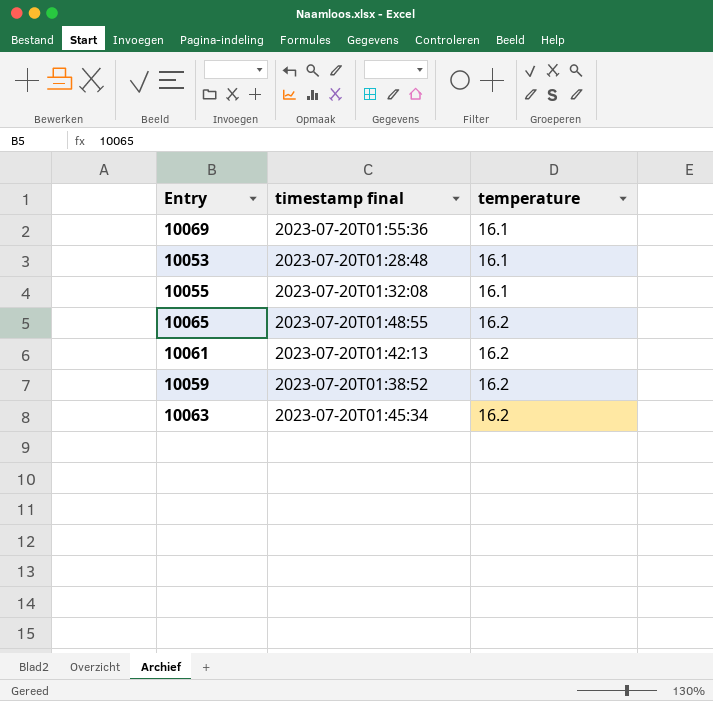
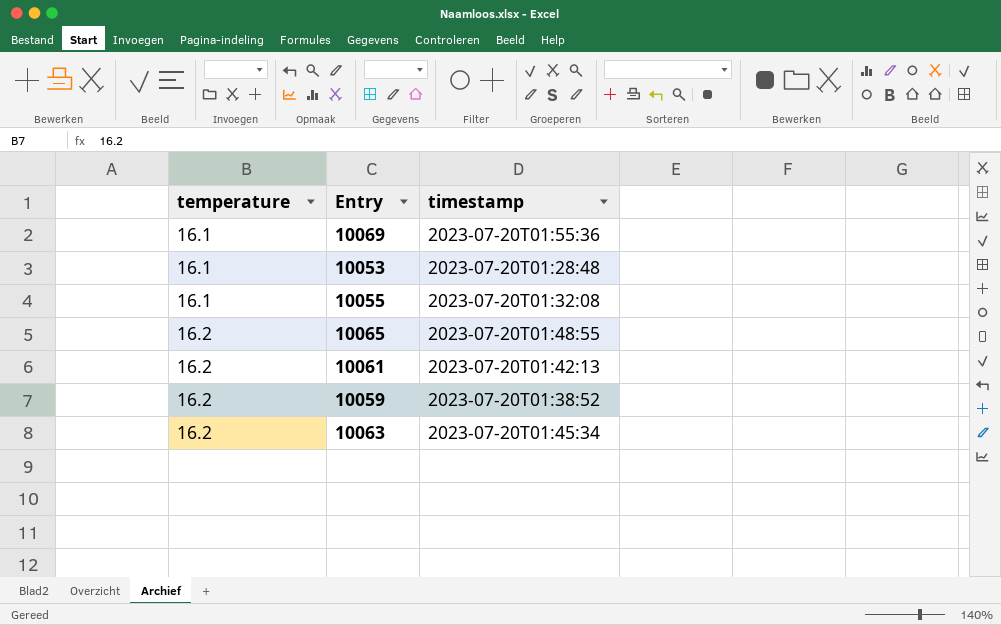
column temperature | position: 3 -> 1
column name: timestamp final -> timestamp

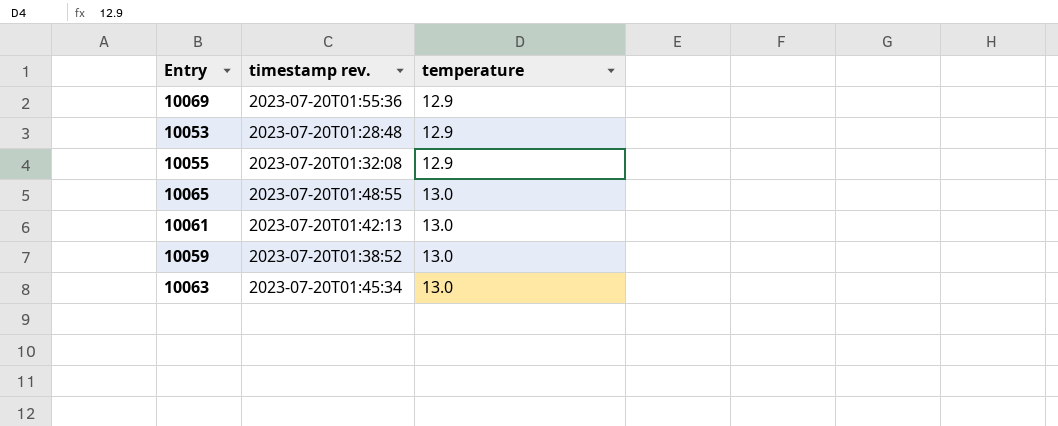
column name: timestamp -> timestamp rev.
column temperature | position: 1 -> 3
10069 | temperature: 16.1 -> 12.9
10053 | temperature: 16.1 -> 12.9
10055 | temperature: 16.1 -> 12.9
10065 | temperature: 16.2 -> 13.0
10061 | temperature: 16.2 -> 13.0
10059 | temperature: 16.2 -> 13.0
10063 | temperature: 16.2 -> 13.0

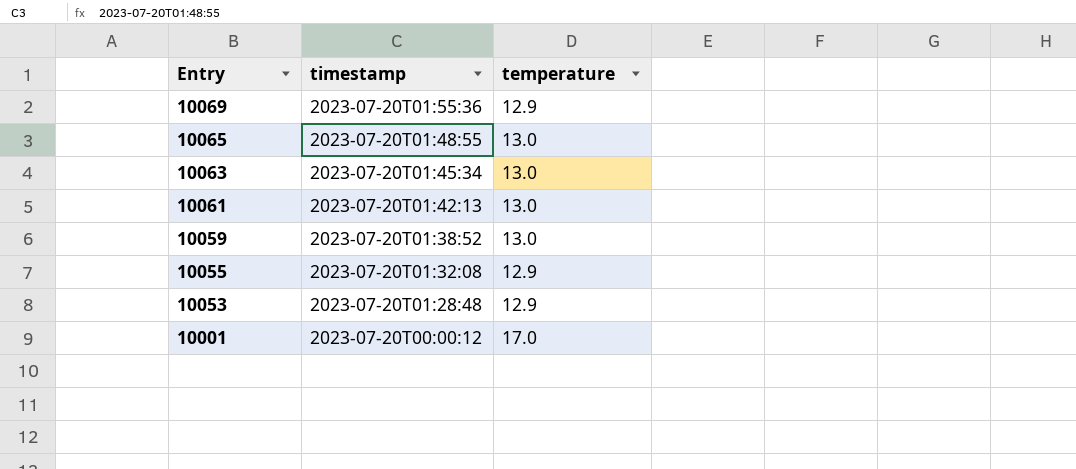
row order: temperature ascending -> Entry descending
column name: timestamp rev. -> timestamp
row 10001: none -> 2023-07-20T00:00:12 | 17.0

